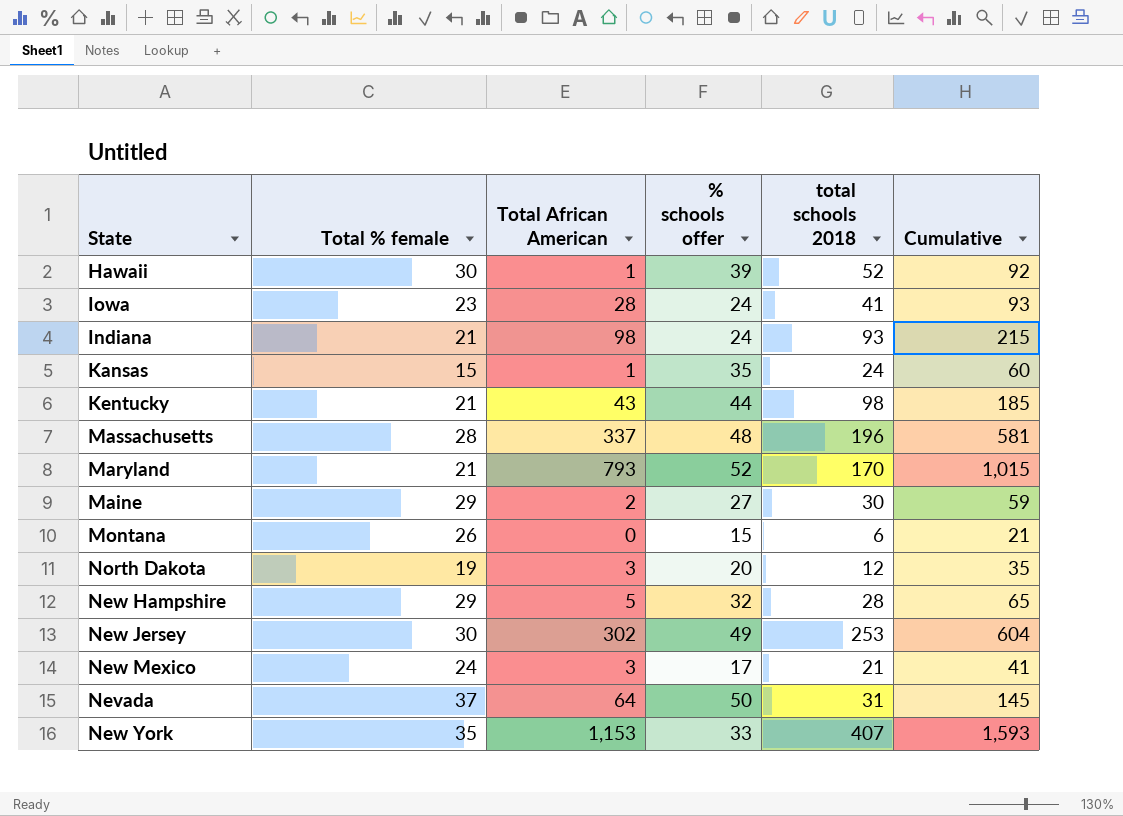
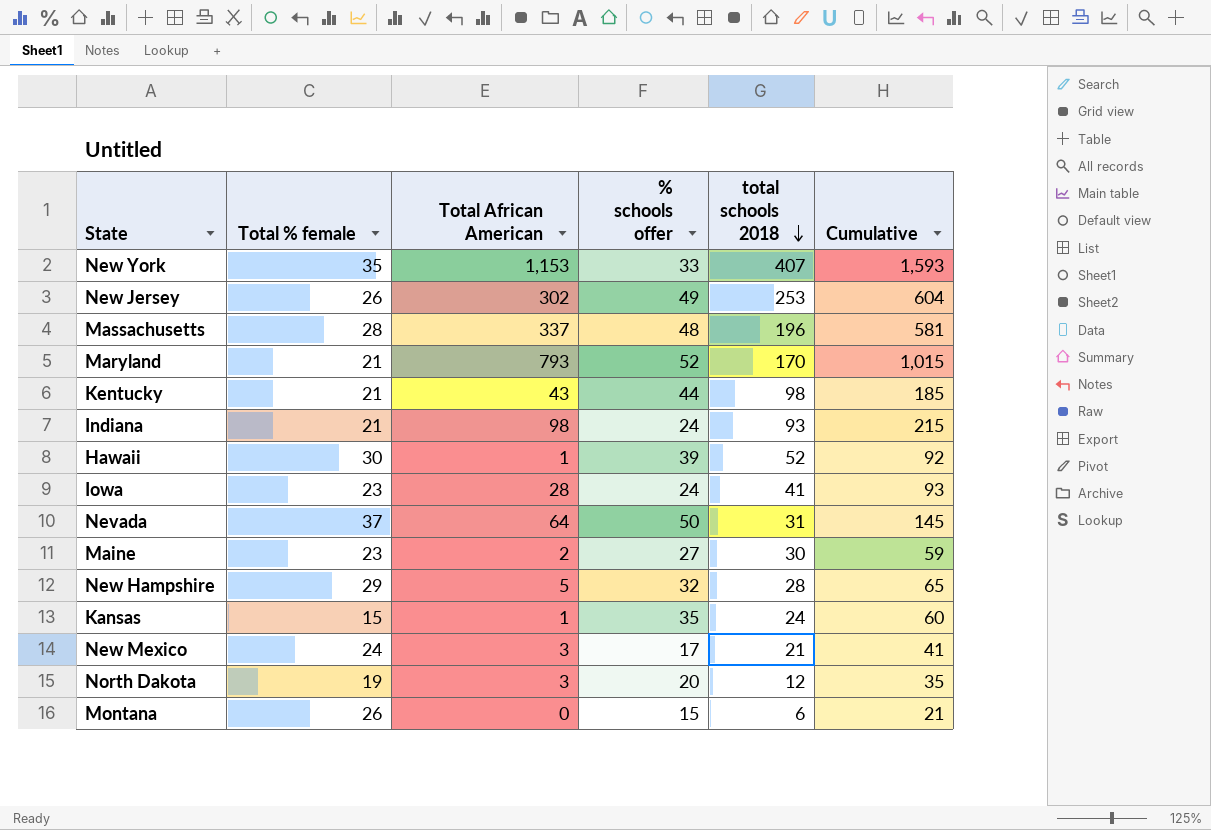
row order: none -> total schools 2018 descending
New Jersey | Total % female: 30 -> 26
Maine | Total % female: 29 -> 23

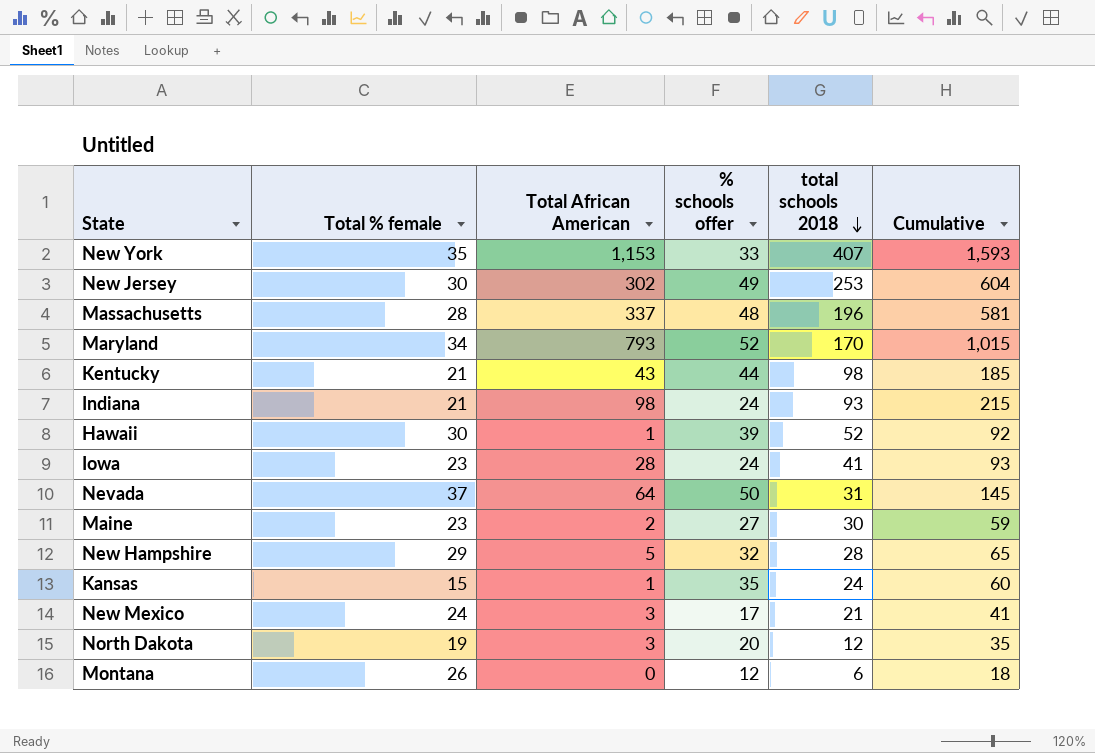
New Jersey | Total % female: 26 -> 30
Maryland | Total % female: 21 -> 34
Montana | % schools offer: 15 -> 12
Montana | Cumulative: 21 -> 18

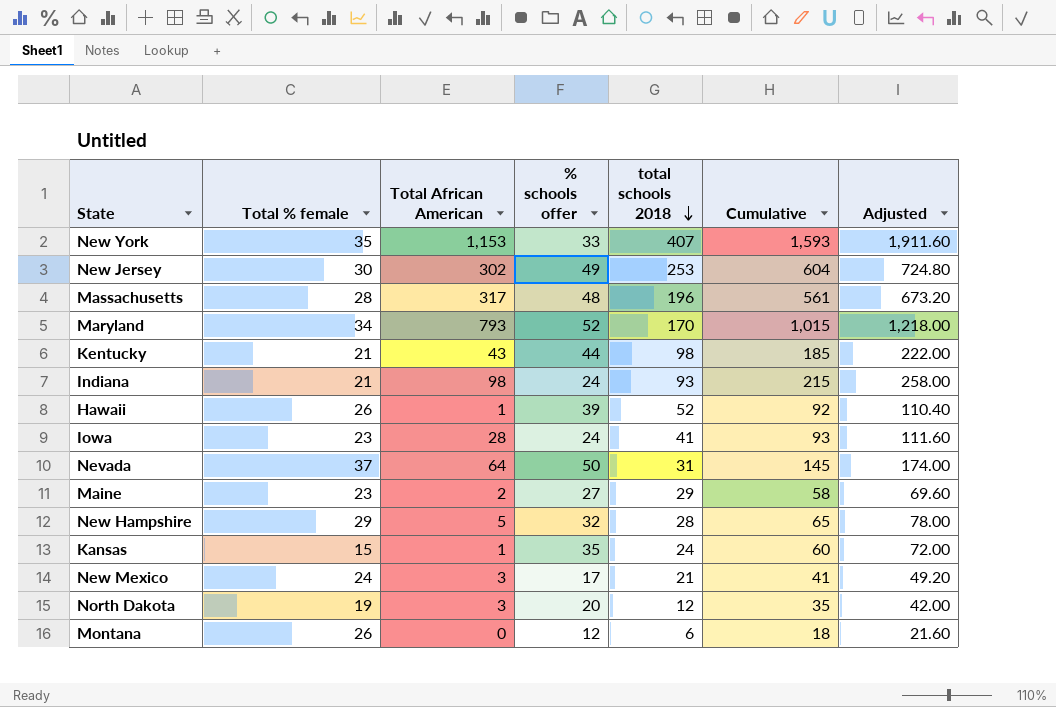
column Adjusted | formula: none -> [Cumulative] * 1.2
Massachusetts | Total African American: 337 -> 317
Massachusetts | Cumulative: 581 -> 561
Hawaii | Total % female: 30 -> 26
Maine | total schools 2018: 30 -> 29
Maine | Cumulative: 59 -> 58

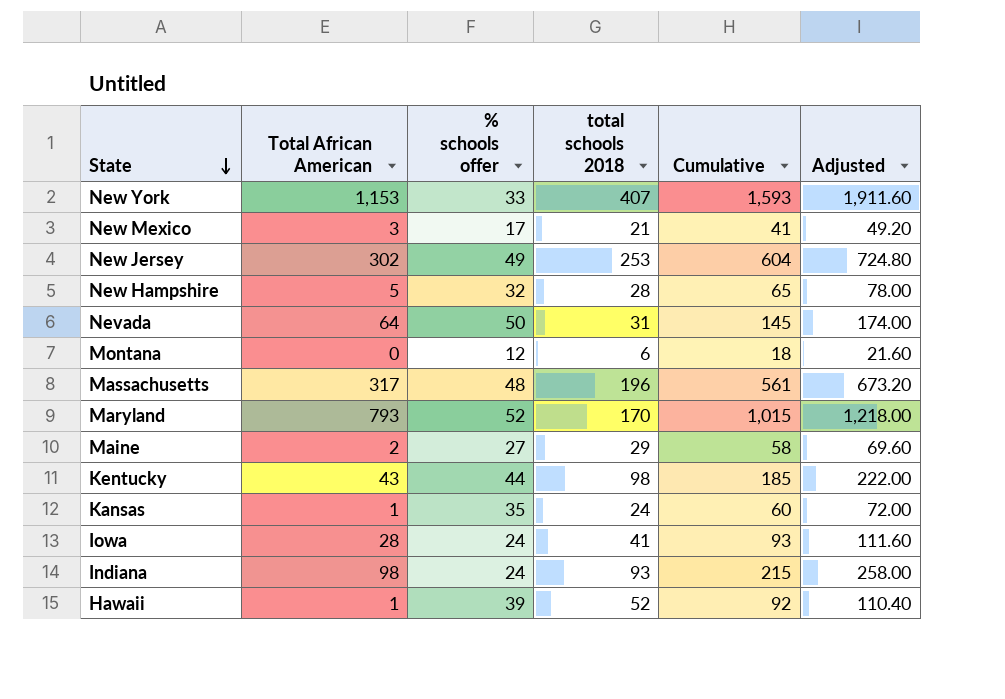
row order: total schools 2018 descending -> State descending
column Total % female | position: 2 -> none
row North Dakota: 19 | 3 | 20 | 12 | 35 | 42.00 -> none

